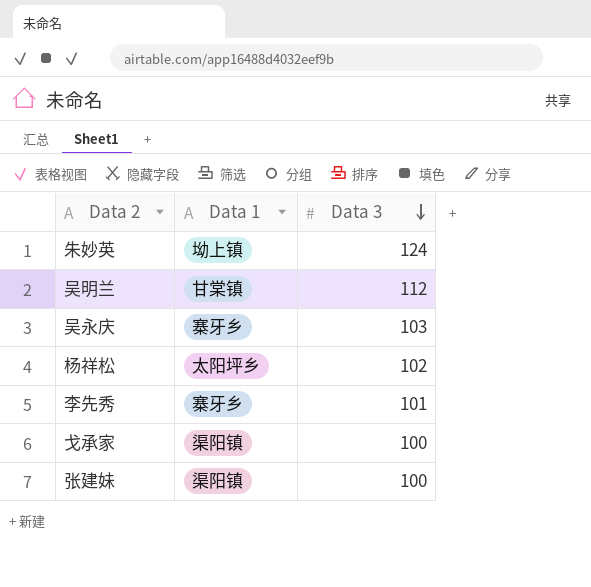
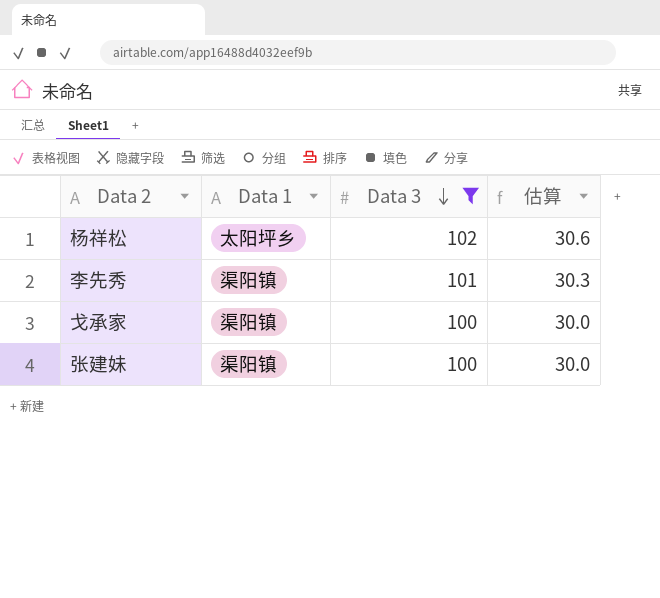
filter: none -> Data 3 <= 102
column 估算 | formula: none -> [Data 3] * 0.3
李先秀 | Data 1: 寨牙乡 -> 渠阳镇

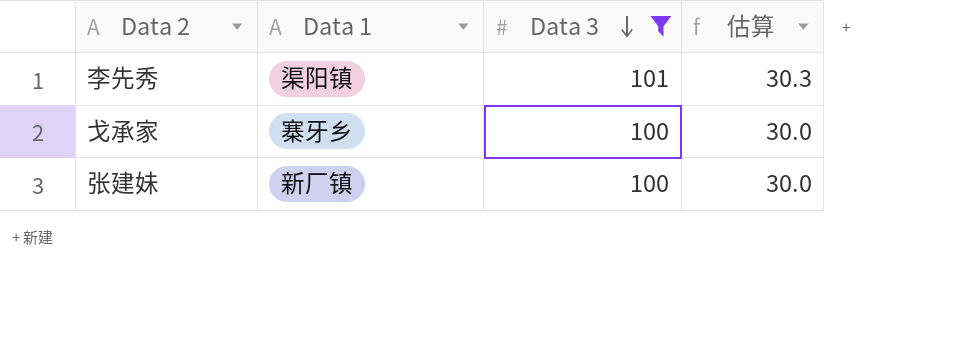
row 杨祥松: 太阳坪乡 | 102 | 30.6 -> none
戈承家 | Data 1: 渠阳镇 -> 寨牙乡
张建妹 | Data 1: 渠阳镇 -> 新厂镇

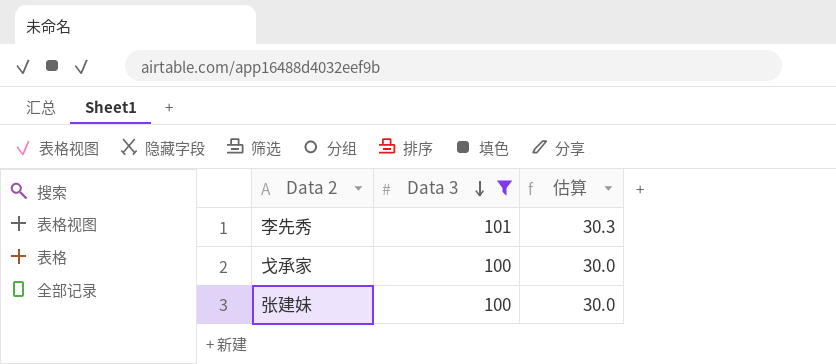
column Data 1 | position: 2 -> none

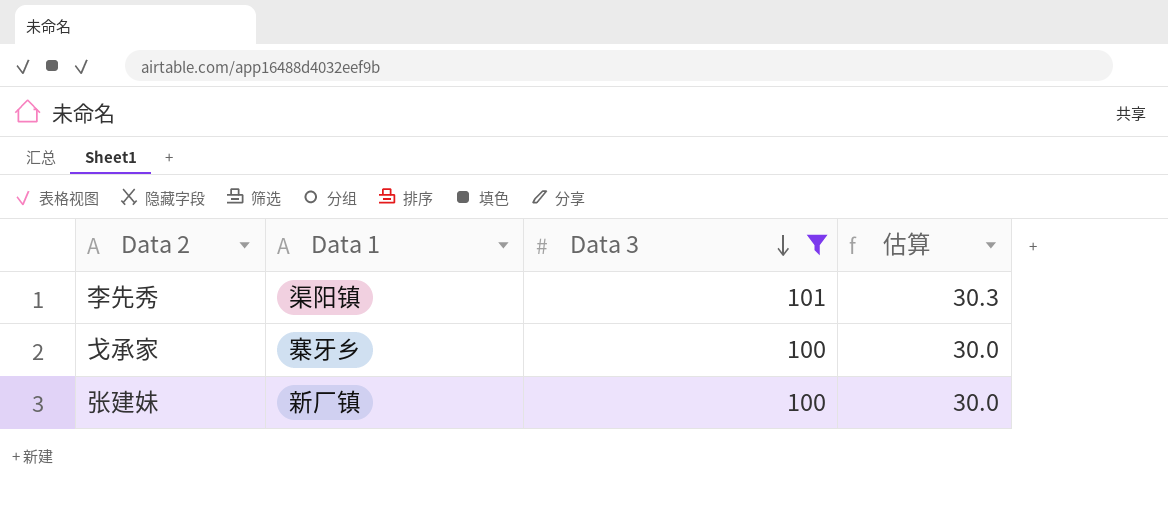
column Data 1 | position: none -> 2

